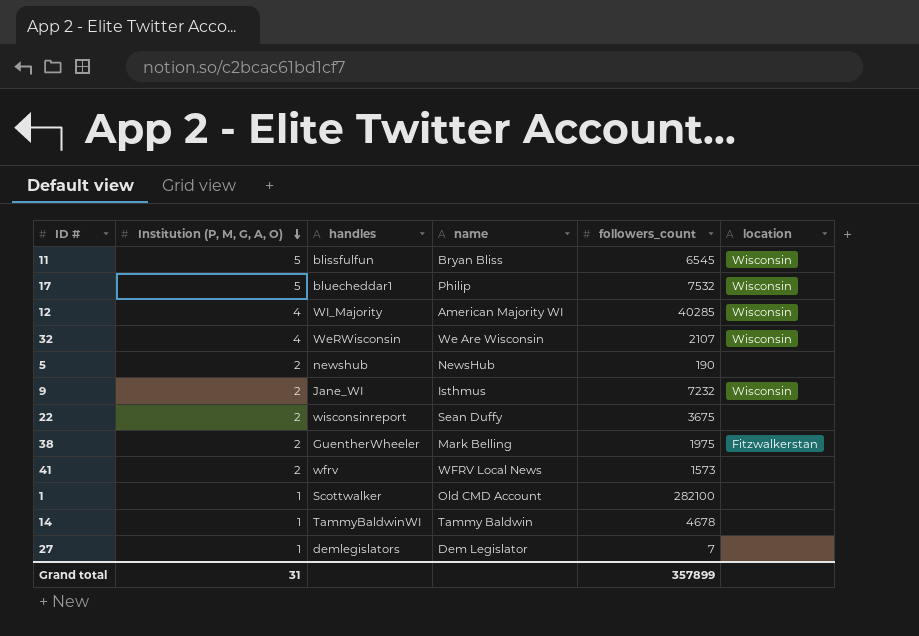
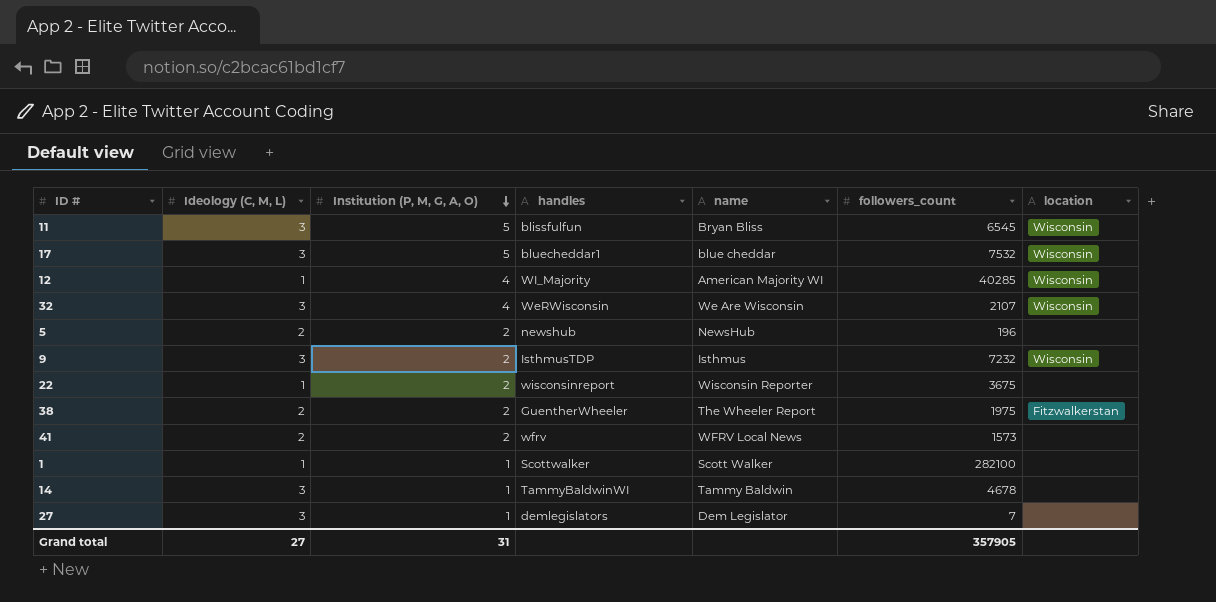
column Ideology (C, M, L) | position: none -> 2
17 | name: Philip -> blue cheddar
5 | followers_count: 190 -> 196
9 | handles: Jane_WI -> IsthmusTDP
22 | name: Sean Duffy -> Wisconsin Reporter
38 | name: Mark Belling -> The Wheeler Report
1 | name: Old CMD Account -> Scott Walker
Grand total | followers_count: 357899 -> 357905

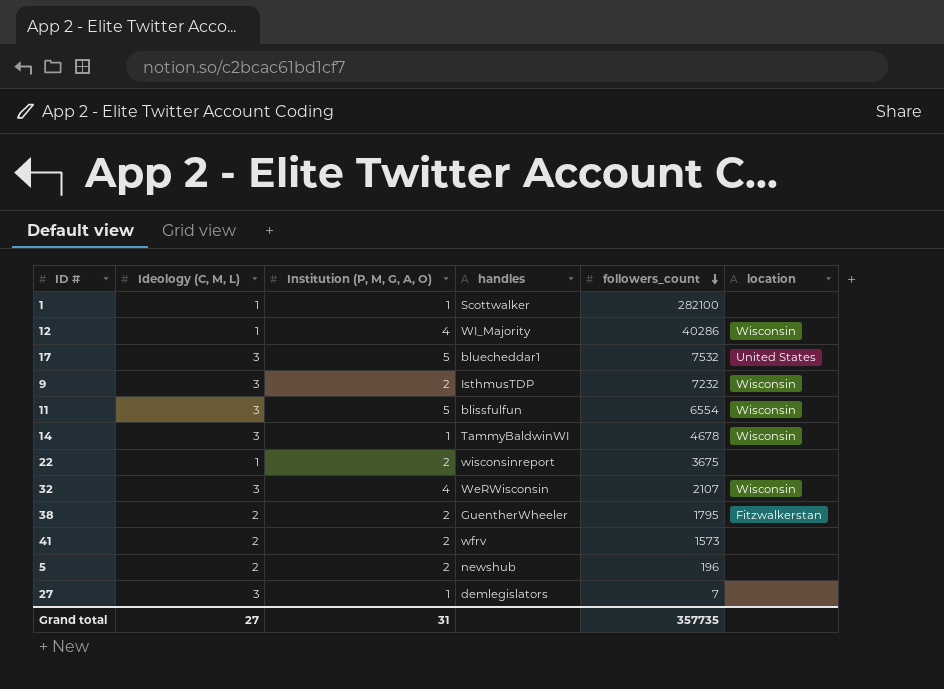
row order: Institution (P, M, G, A, O) descending -> followers_count descending
column name | position: 5 -> none
12 | followers_count: 40285 -> 40286
17 | location: Wisconsin -> United States
11 | followers_count: 6545 -> 6554
14 | location: none -> Wisconsin
38 | followers_count: 1975 -> 1795
Grand total | followers_count: 357905 -> 357735

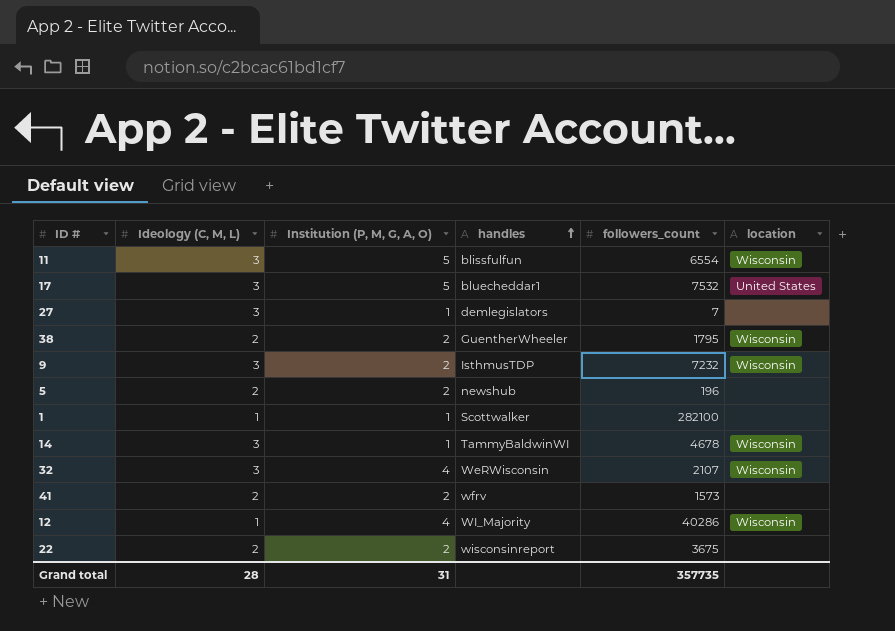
row order: followers_count descending -> handles ascending
38 | location: Fitzwalkerstan -> Wisconsin
22 | Ideology (C, M, L): 1 -> 2
Grand total | Ideology (C, M, L): 27 -> 28

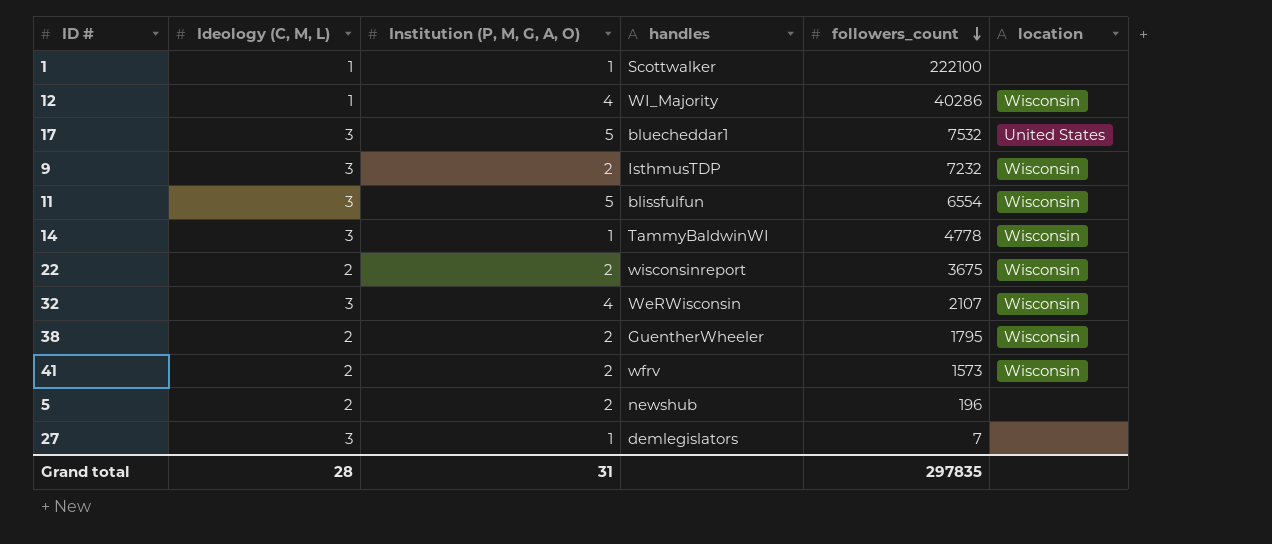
row order: handles ascending -> followers_count descending
1 | followers_count: 282100 -> 222100
14 | followers_count: 4678 -> 4778
22 | location: none -> Wisconsin
41 | location: none -> Wisconsin
Grand total | followers_count: 357735 -> 297835

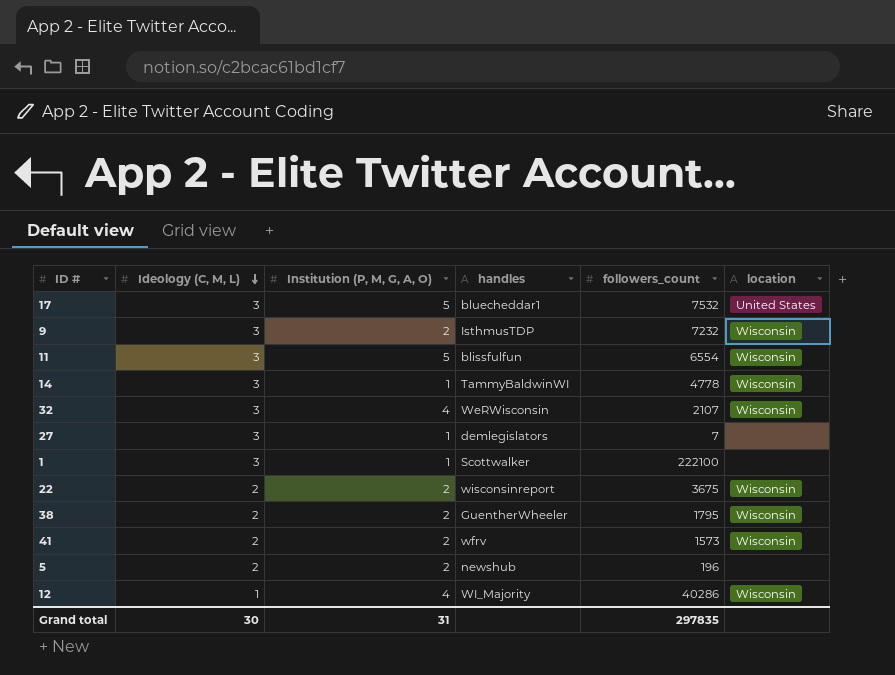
row order: followers_count descending -> Ideology (C, M, L) descending
1 | Ideology (C, M, L): 1 -> 3
Grand total | Ideology (C, M, L): 28 -> 30

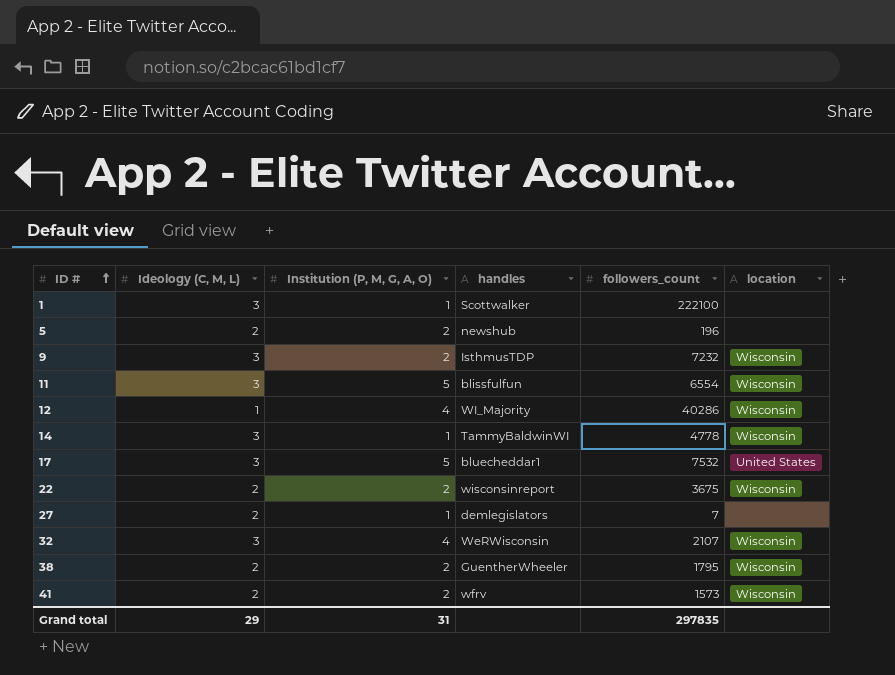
row order: Ideology (C, M, L) descending -> ID # ascending
27 | Ideology (C, M, L): 3 -> 2
Grand total | Ideology (C, M, L): 30 -> 29

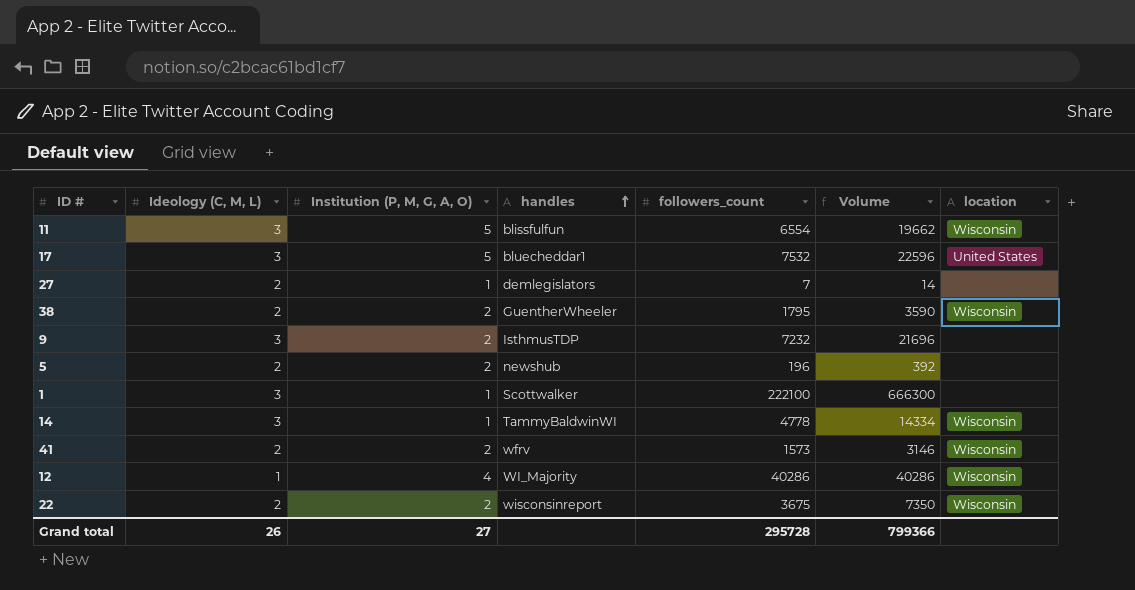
row order: ID # ascending -> handles ascending
column Volume | formula: none -> [Ideology (C, M, L)] * [followers_count]
row 32: 3 | 4 | WeRWisconsin | 2107 | Wisconsin -> none
9 | location: Wisconsin -> none
Grand total | Ideology (C, M, L): 29 -> 26
Grand total | Institution (P, M, G, A, O): 31 -> 27
Grand total | followers_count: 297835 -> 295728

